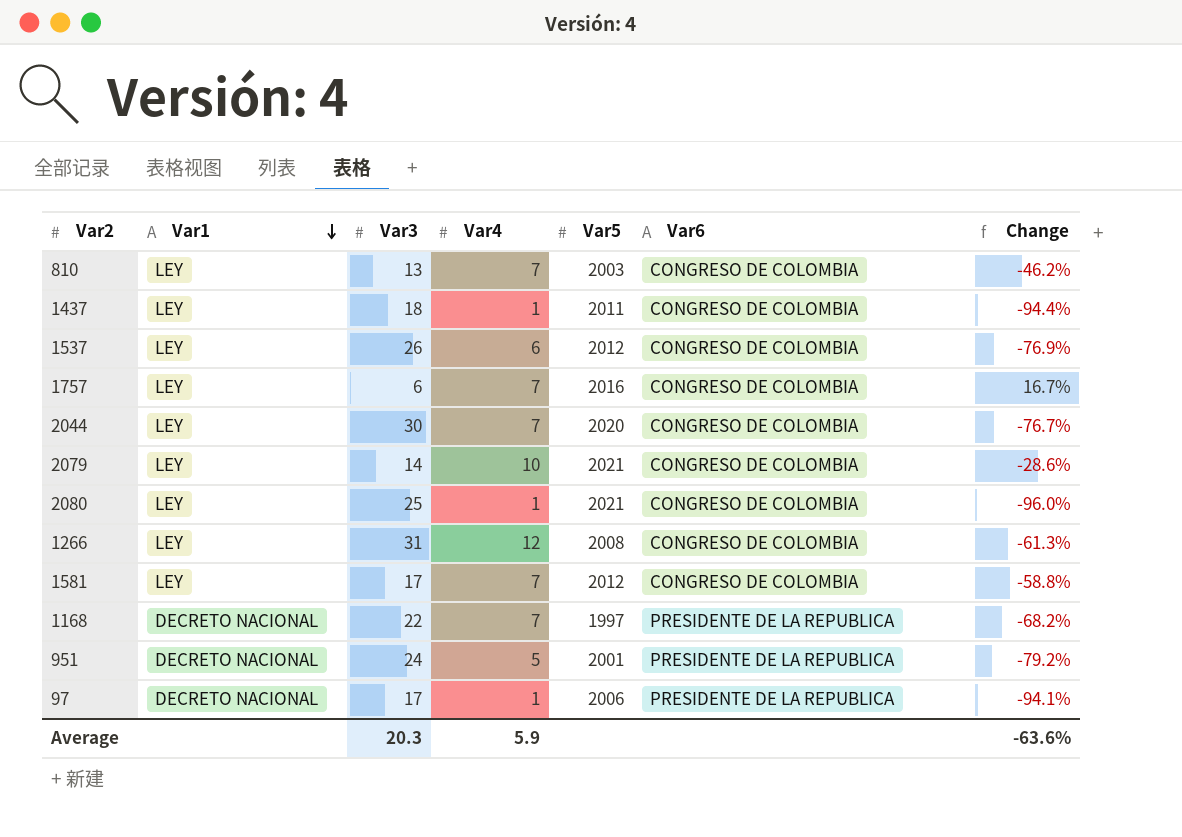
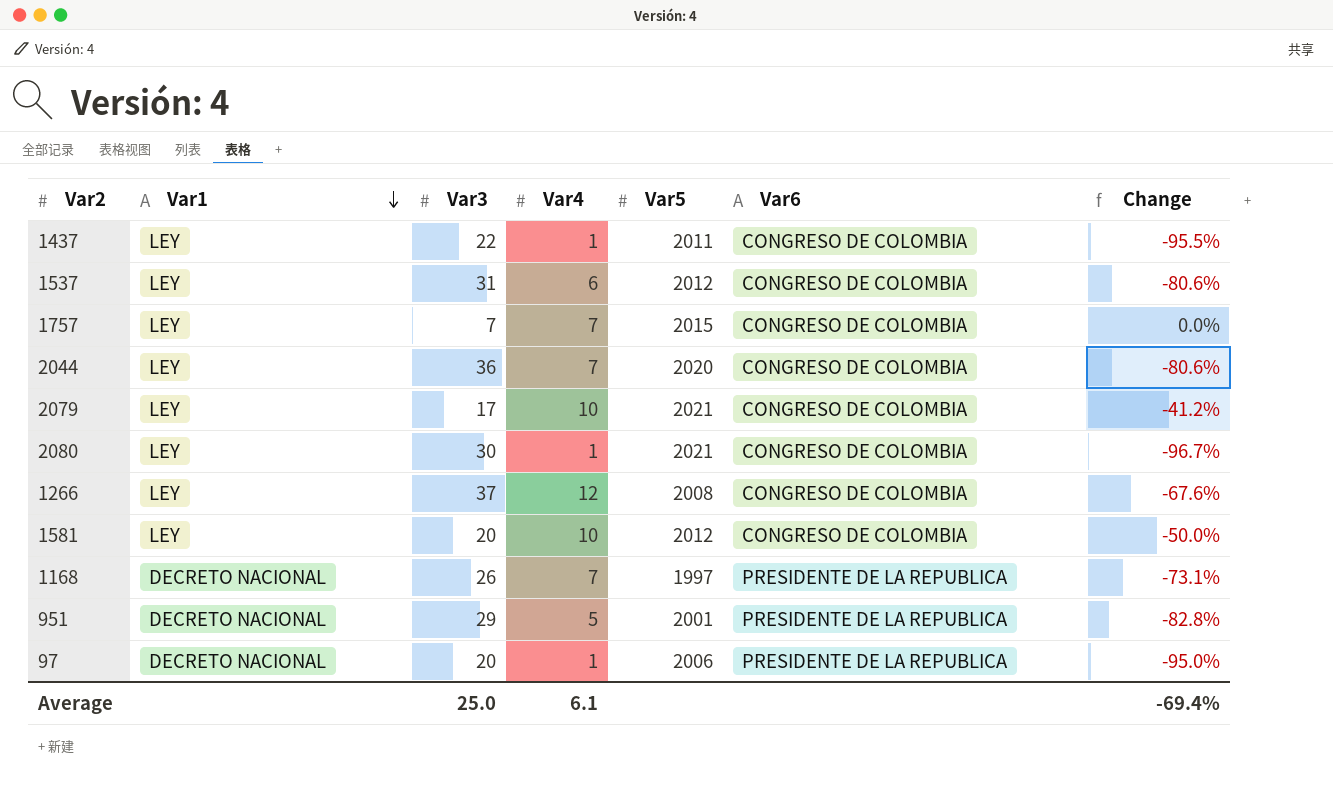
row 810: LEY | 13 | 7 | 2003 | CONGRESO DE COLOMBIA | -46.2% -> none
1437 | Var3: 18 -> 22
1437 | Change: -94.4% -> -95.5%
1537 | Var3: 26 -> 31
1537 | Change: -76.9% -> -80.6%
1757 | Var3: 6 -> 7
1757 | Var5: 2016 -> 2015
1757 | Change: 16.7% -> 0.0%
2044 | Var3: 30 -> 36
2044 | Change: -76.7% -> -80.6%
2079 | Var3: 14 -> 17
2079 | Change: -28.6% -> -41.2%
2080 | Var3: 25 -> 30
2080 | Change: -96.0% -> -96.7%
1266 | Var3: 31 -> 37
1266 | Change: -61.3% -> -67.6%
1581 | Var3: 17 -> 20
1581 | Var4: 7 -> 10
1581 | Change: -58.8% -> -50.0%
1168 | Var3: 22 -> 26
1168 | Change: -68.2% -> -73.1%
951 | Var3: 24 -> 29
951 | Change: -79.2% -> -82.8%
97 | Var3: 17 -> 20
97 | Change: -94.1% -> -95.0%
Average | Var3: 20.3 -> 25.0
Average | Var4: 5.9 -> 6.1
Average | Change: -63.6% -> -69.4%

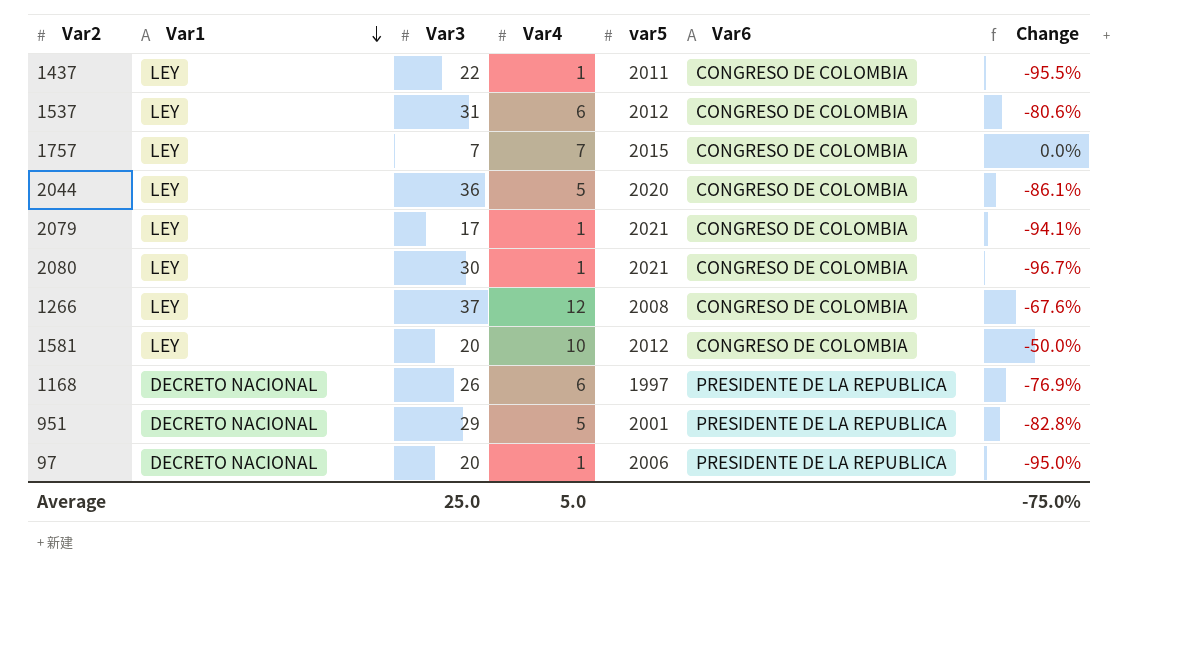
column name: Var5 -> var5
2044 | Var4: 7 -> 5
2044 | Change: -80.6% -> -86.1%
2079 | Var4: 10 -> 1
2079 | Change: -41.2% -> -94.1%
1168 | Var4: 7 -> 6
1168 | Change: -73.1% -> -76.9%
Average | Var4: 6.1 -> 5.0
Average | Change: -69.4% -> -75.0%

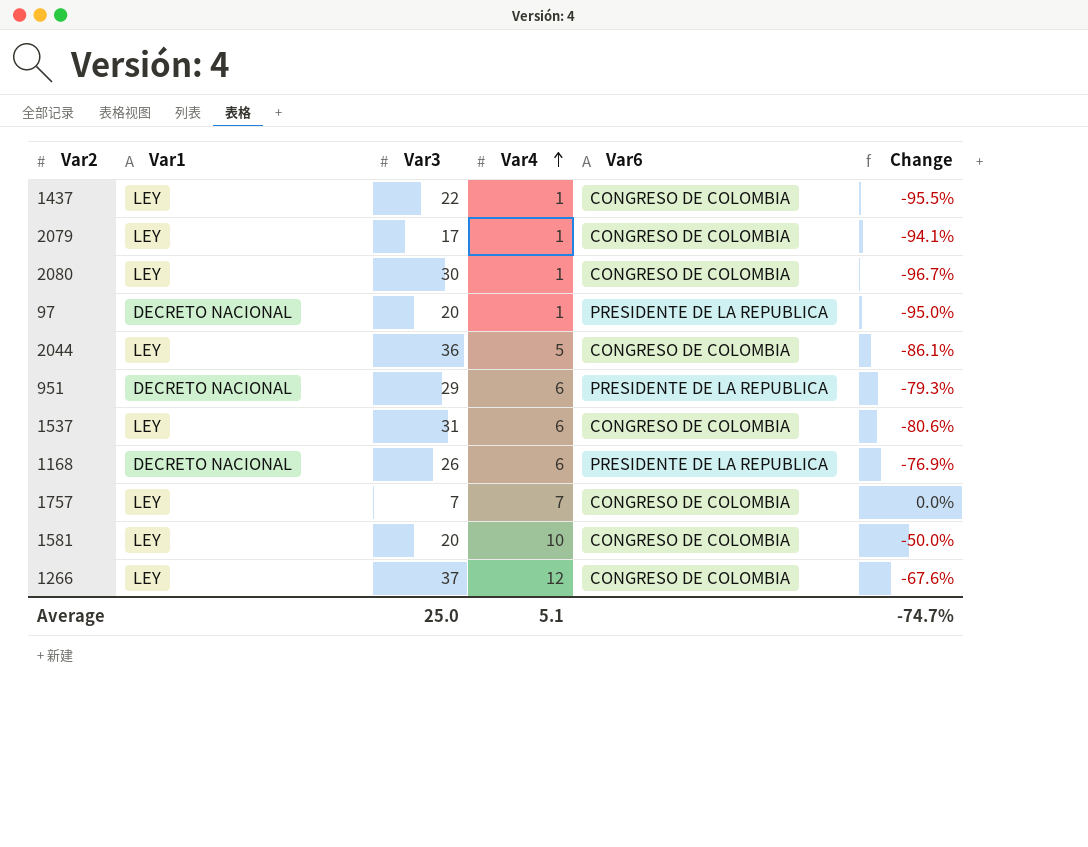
row order: Var1 descending -> Var4 ascending
column var5 | position: 5 -> none
951 | Var4: 5 -> 6
951 | Change: -82.8% -> -79.3%
Average | Var4: 5.0 -> 5.1
Average | Change: -75.0% -> -74.7%

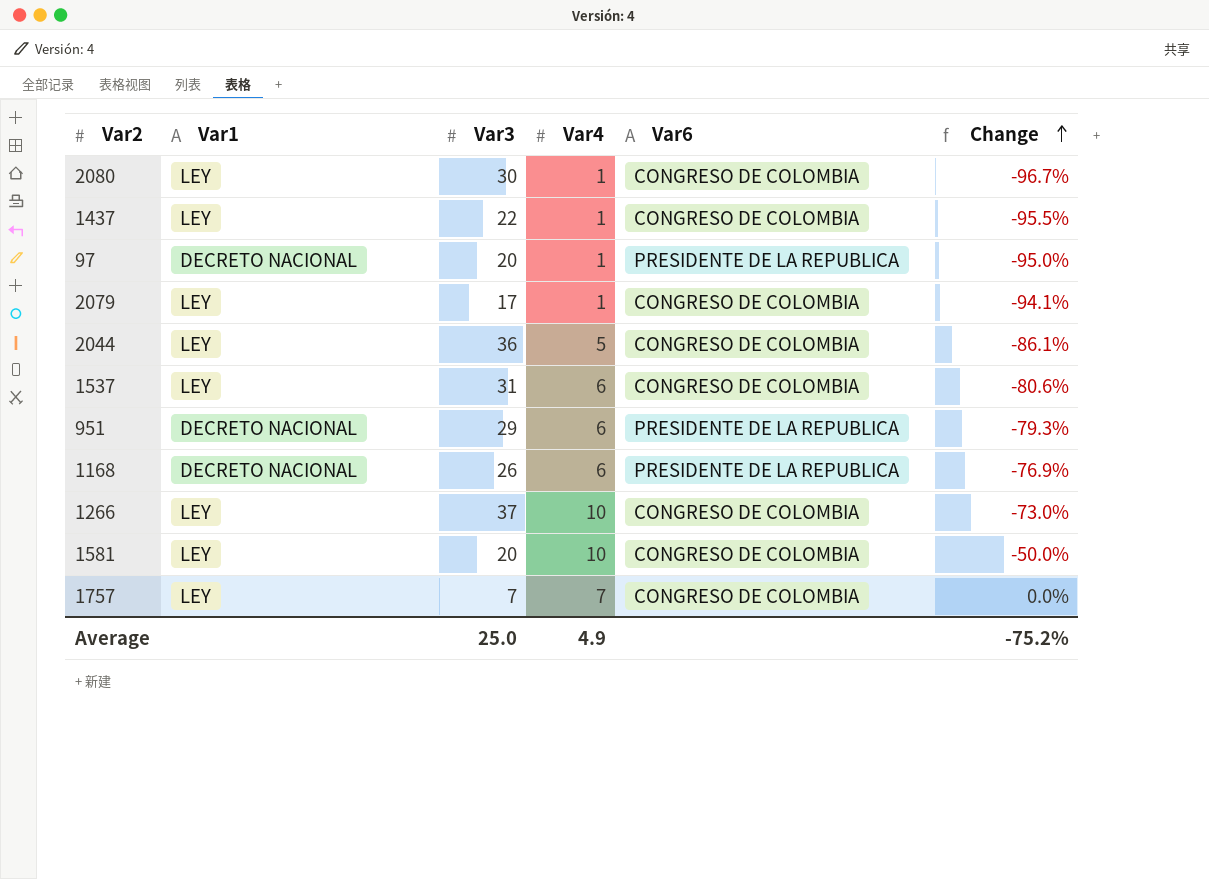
row order: Var4 ascending -> Change ascending
1266 | Var4: 12 -> 10
1266 | Change: -67.6% -> -73.0%
Average | Var4: 5.1 -> 4.9
Average | Change: -74.7% -> -75.2%

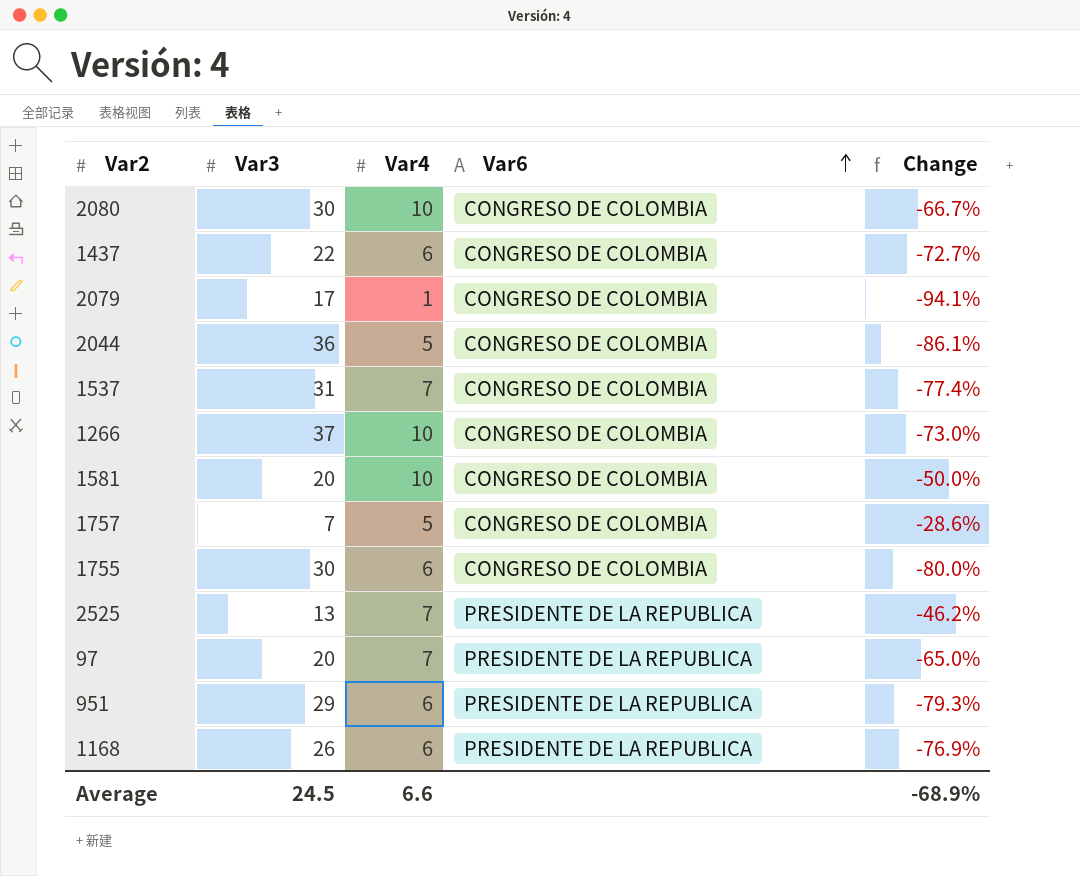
row order: Change ascending -> Var6 ascending
column Var1 | position: 2 -> none
2080 | Var4: 1 -> 10
2080 | Change: -96.7% -> -66.7%
1437 | Var4: 1 -> 6
1437 | Change: -95.5% -> -72.7%
1537 | Var4: 6 -> 7
1537 | Change: -80.6% -> -77.4%
1757 | Var4: 7 -> 5
1757 | Change: 0.0% -> -28.6%
row 1755: none -> 30 | 6 | CONGRESO DE COLOMBIA | -80.0%
row 2525: none -> 13 | 7 | PRESIDENTE DE LA REPUBLICA | -46.2%
97 | Var4: 1 -> 7
97 | Change: -95.0% -> -65.0%
Average | Var3: 25.0 -> 24.5
Average | Var4: 4.9 -> 6.6
Average | Change: -75.2% -> -68.9%

